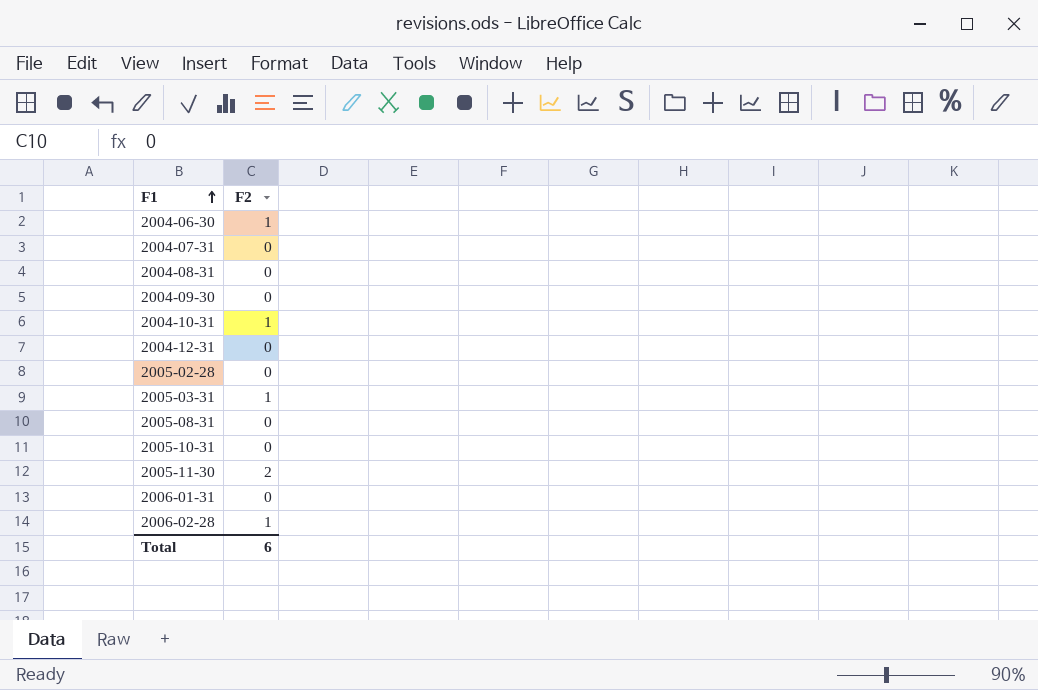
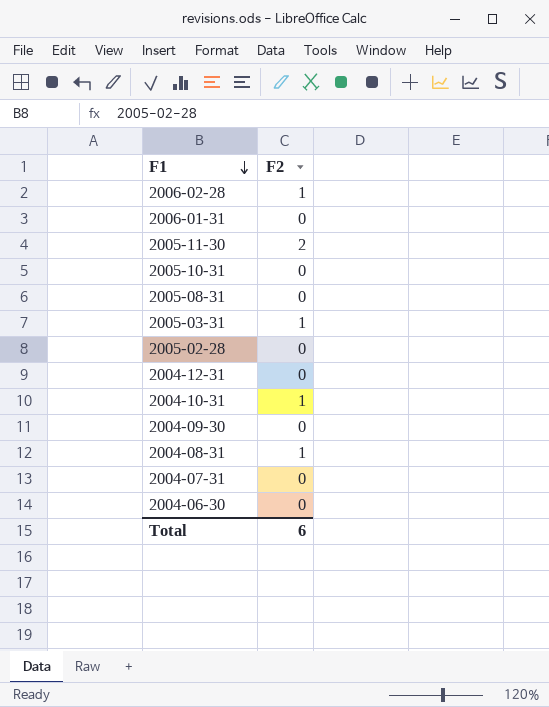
row order: F1 ascending -> F1 descending
2004-08-31 | F2: 0 -> 1
2004-06-30 | F2: 1 -> 0

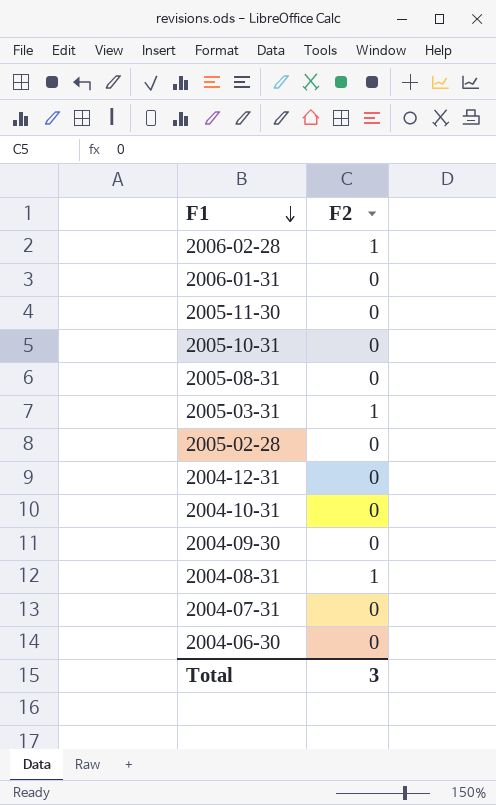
2005-11-30 | F2: 2 -> 0
2004-10-31 | F2: 1 -> 0
Total | F2: 6 -> 3

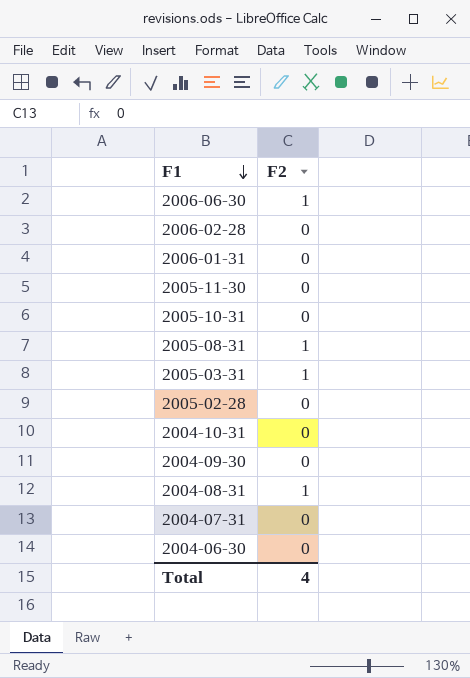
row 2004-12-31: 0 -> none
row 2006-06-30: none -> 1
2006-02-28 | F2: 1 -> 0
2005-08-31 | F2: 0 -> 1
Total | F2: 3 -> 4

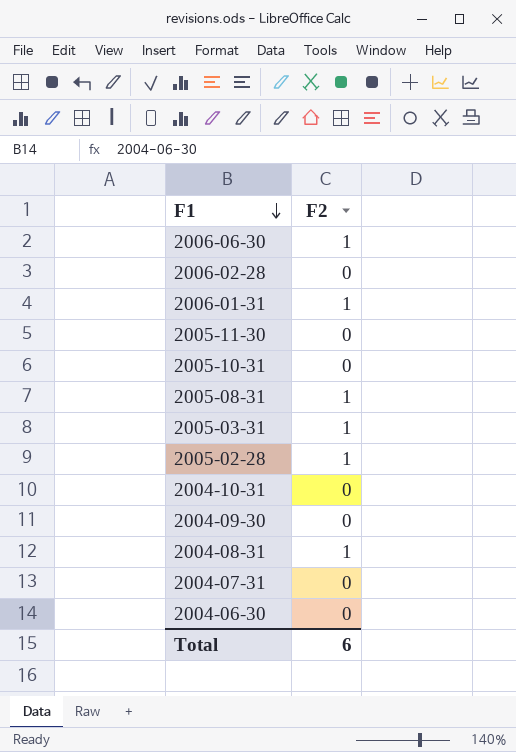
2006-01-31 | F2: 0 -> 1
2005-02-28 | F2: 0 -> 1
Total | F2: 4 -> 6

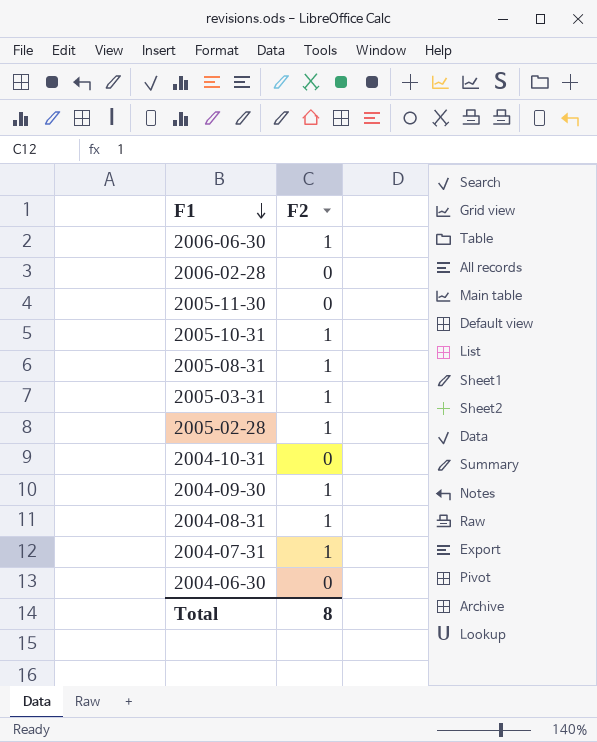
row 2006-01-31: 1 -> none
2005-10-31 | F2: 0 -> 1
2004-09-30 | F2: 0 -> 1
2004-07-31 | F2: 0 -> 1
Total | F2: 6 -> 8

